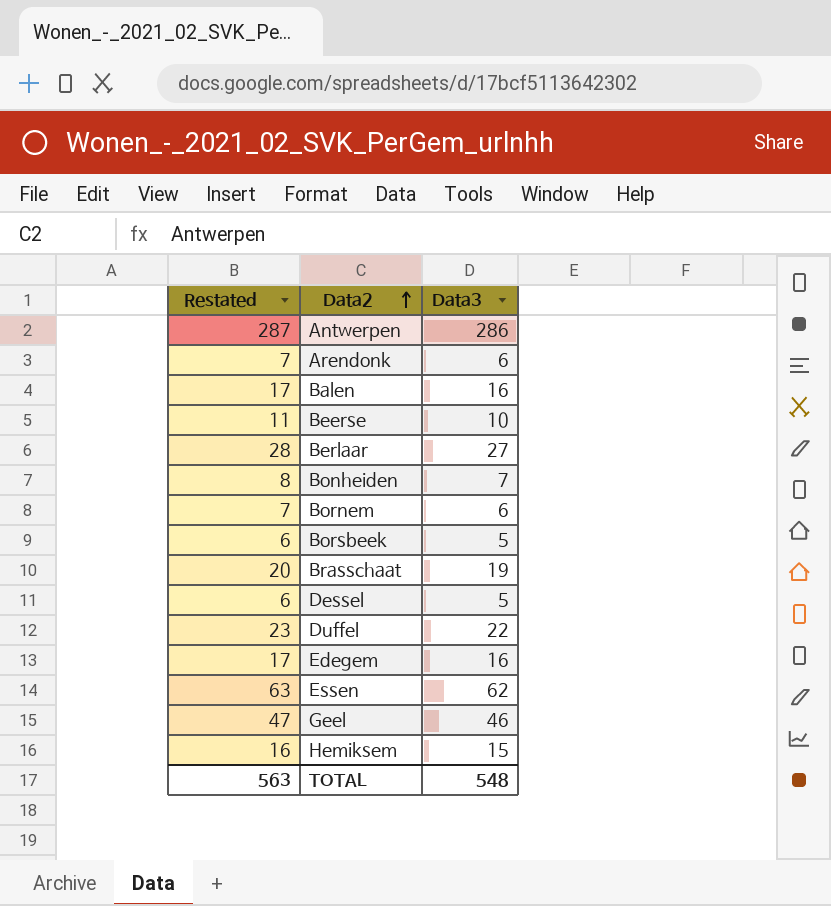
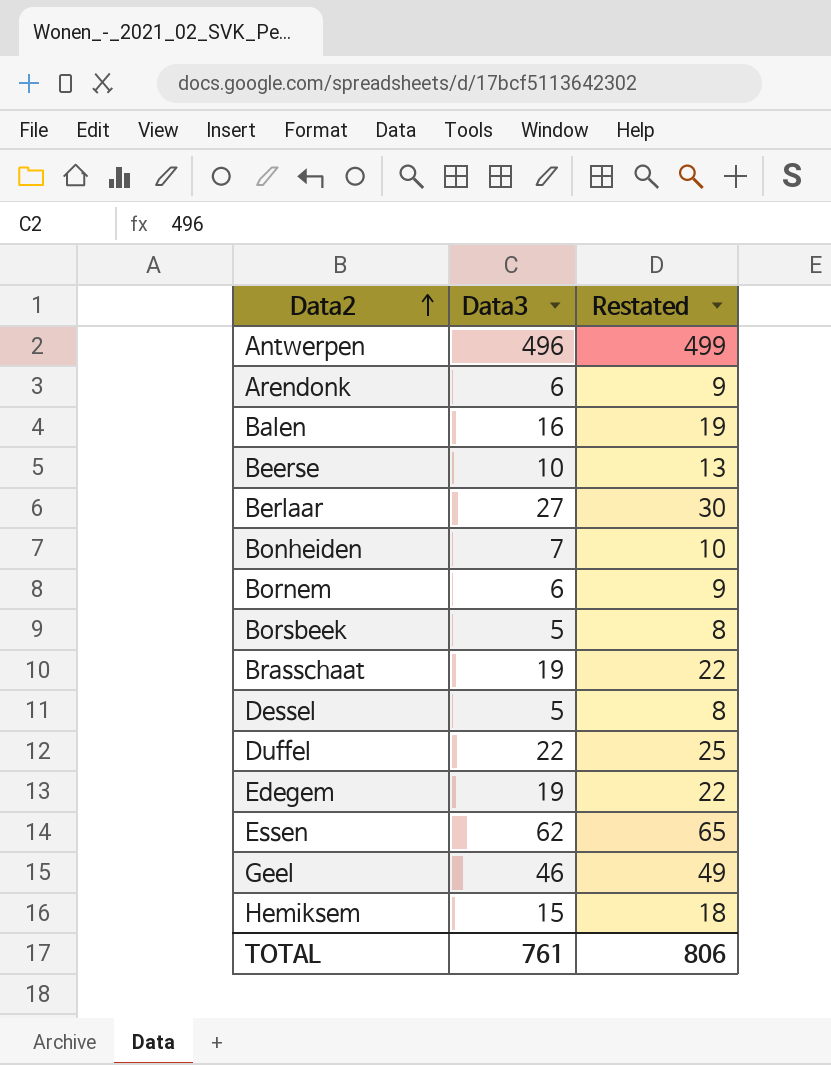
column Restated | formula: [Data3] + 1 -> [Data3] + 3
column Restated | position: 1 -> 3
Antwerpen | Data3: 286 -> 496
Edegem | Data3: 16 -> 19
TOTAL | Data3: 548 -> 761
TOTAL | Restated: 563 -> 806

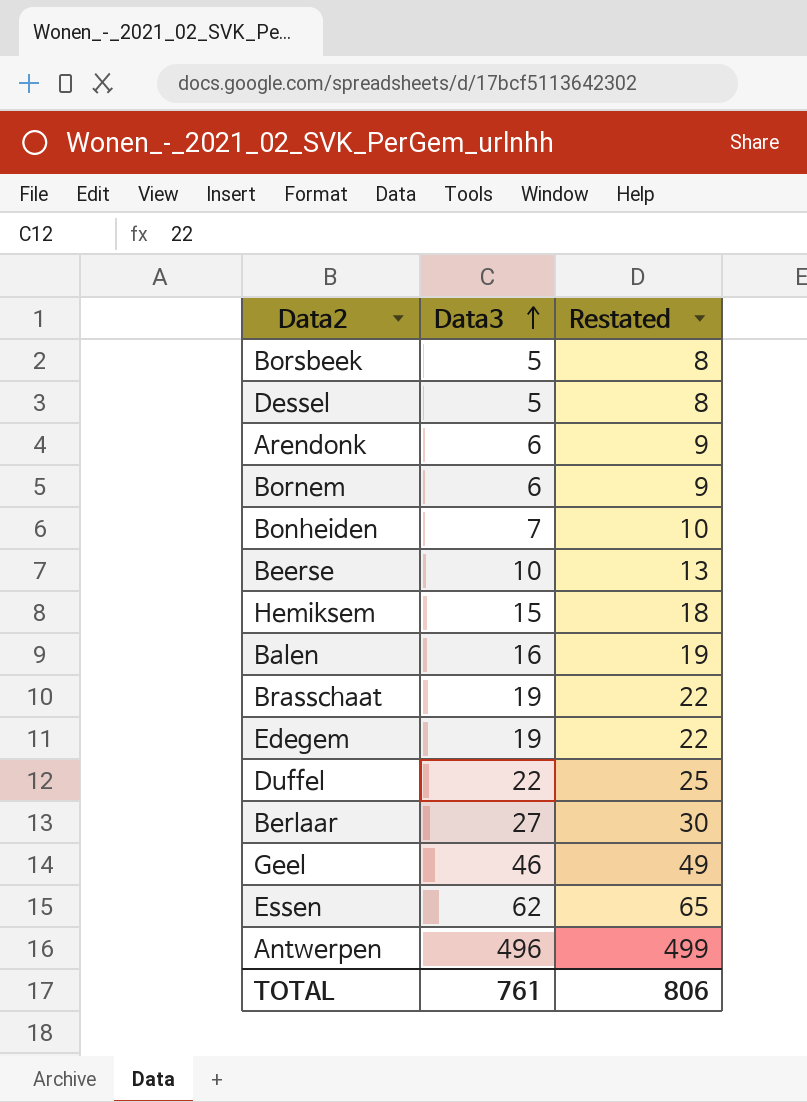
row order: Data2 ascending -> Data3 ascending

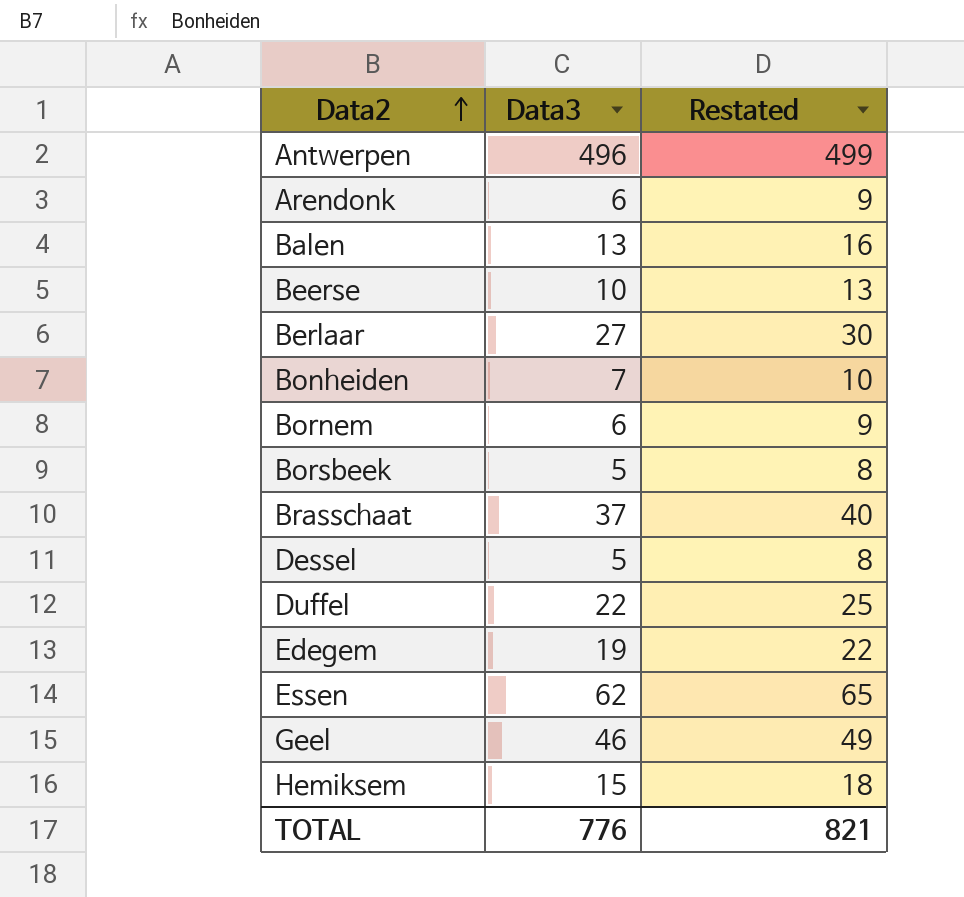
row order: Data3 ascending -> Data2 ascending
Balen | Data3: 16 -> 13
Balen | Restated: 19 -> 16
Brasschaat | Data3: 19 -> 37
Brasschaat | Restated: 22 -> 40
TOTAL | Data3: 761 -> 776
TOTAL | Restated: 806 -> 821

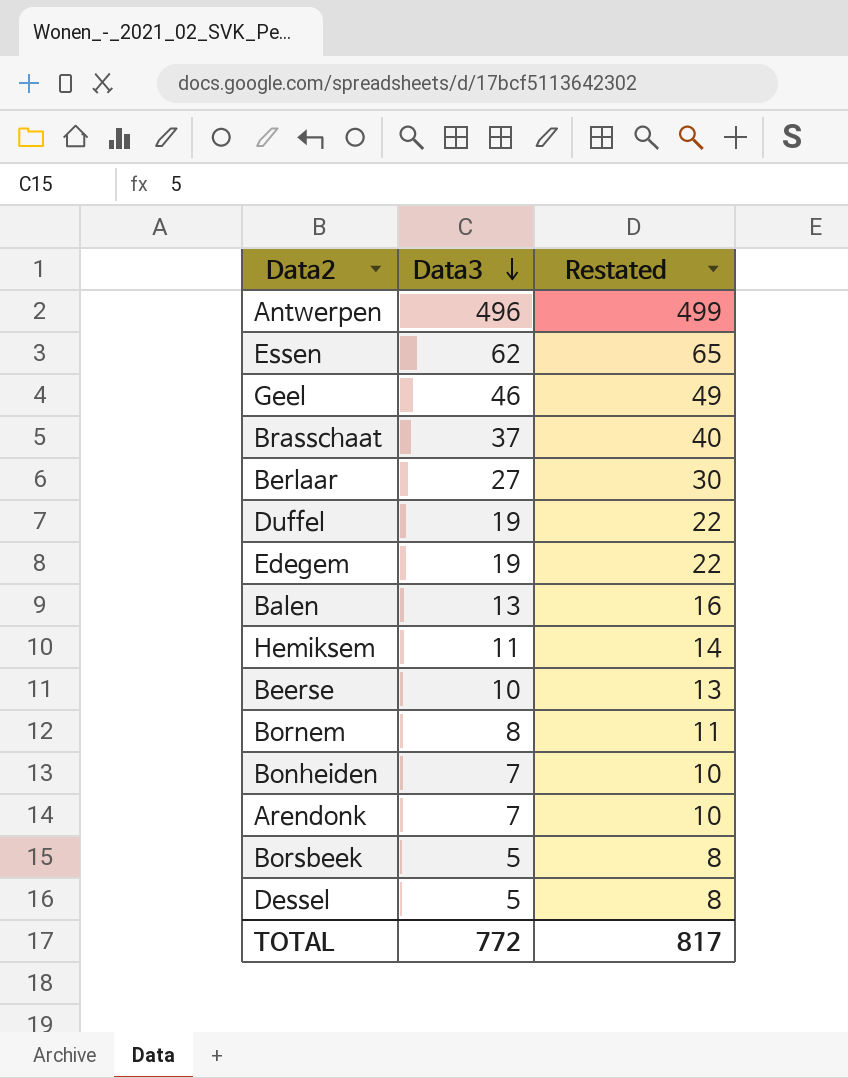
row order: Data2 ascending -> Data3 descending
Duffel | Data3: 22 -> 19
Duffel | Restated: 25 -> 22
Hemiksem | Data3: 15 -> 11
Hemiksem | Restated: 18 -> 14
Bornem | Data3: 6 -> 8
Bornem | Restated: 9 -> 11
Arendonk | Data3: 6 -> 7
Arendonk | Restated: 9 -> 10
TOTAL | Data3: 776 -> 772
TOTAL | Restated: 821 -> 817

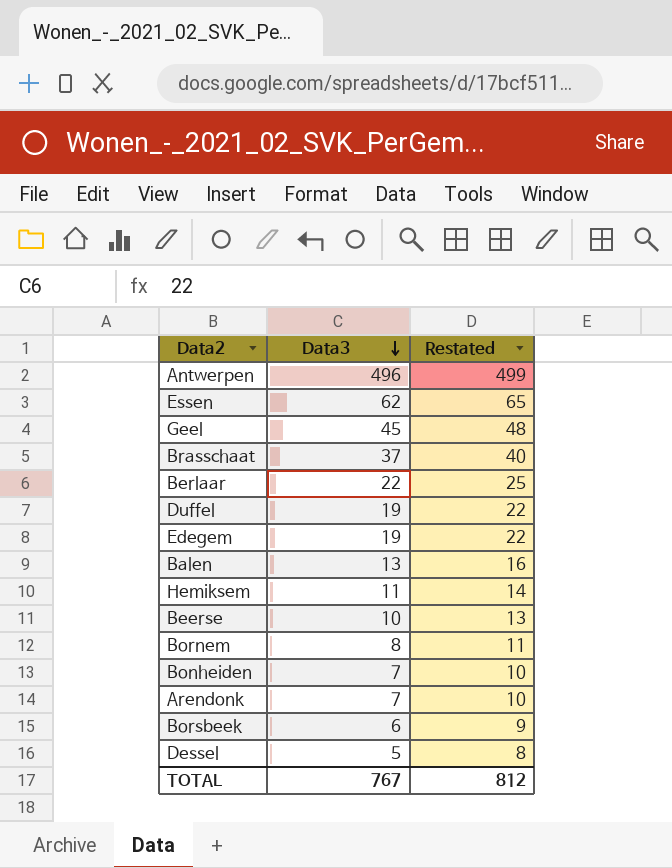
Geel | Data3: 46 -> 45
Geel | Restated: 49 -> 48
Berlaar | Data3: 27 -> 22
Berlaar | Restated: 30 -> 25
Borsbeek | Data3: 5 -> 6
Borsbeek | Restated: 8 -> 9
TOTAL | Data3: 772 -> 767
TOTAL | Restated: 817 -> 812

